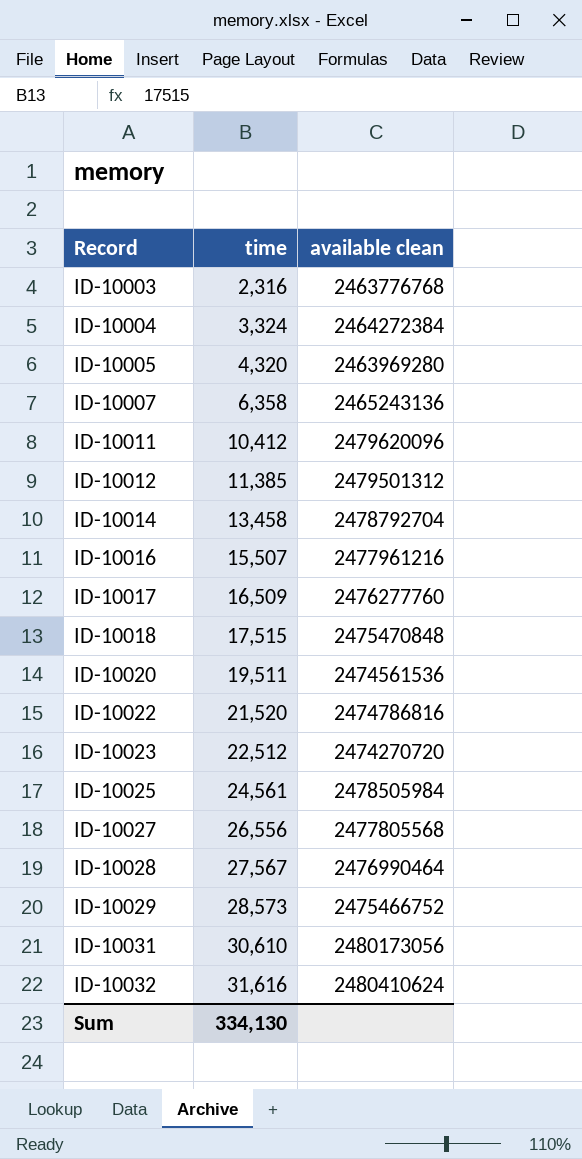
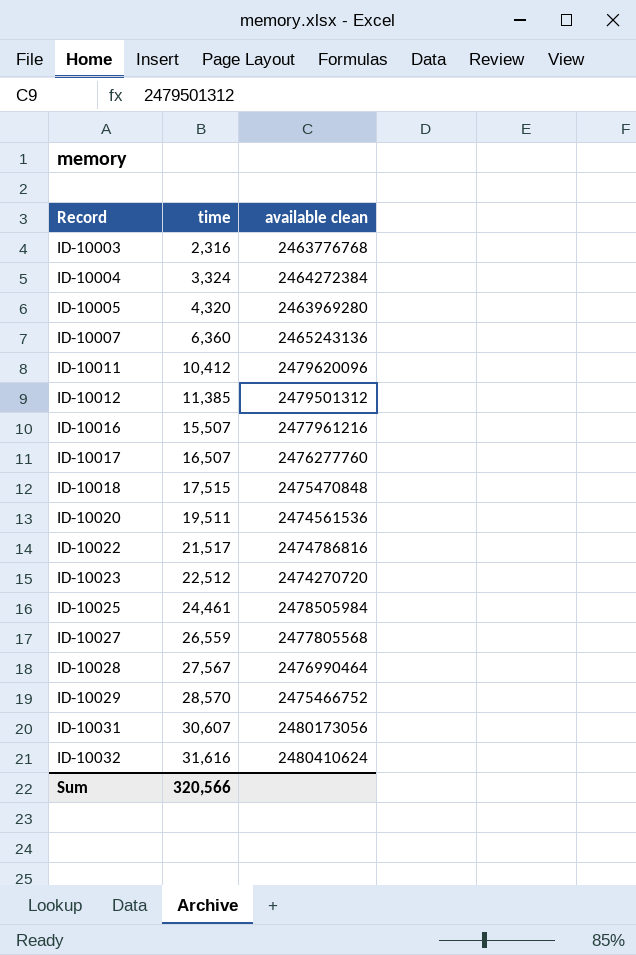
row ID-10014: 13,458 | 2478792704 -> none
ID-10007 | time: 6,358 -> 6,360
ID-10017 | time: 16,509 -> 16,507
ID-10022 | time: 21,520 -> 21,517
ID-10025 | time: 24,561 -> 24,461
ID-10027 | time: 26,556 -> 26,559
ID-10029 | time: 28,573 -> 28,570
ID-10031 | time: 30,610 -> 30,607
Sum | time: 334,130 -> 320,566

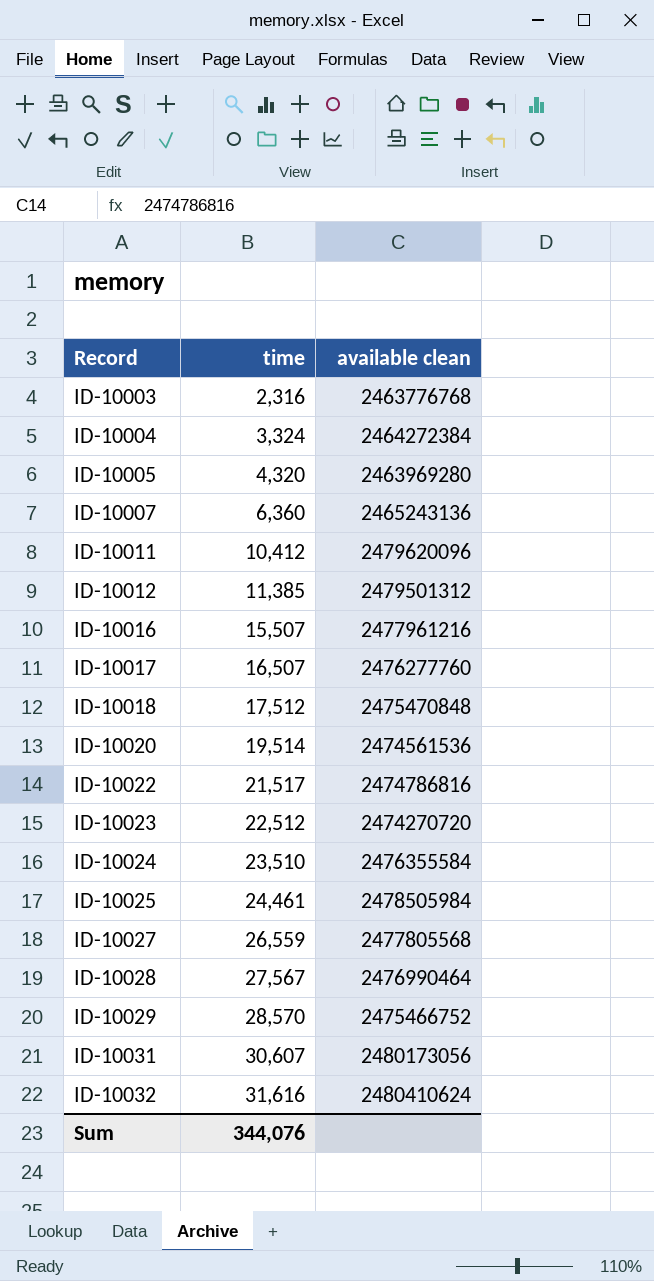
ID-10018 | time: 17,515 -> 17,512
ID-10020 | time: 19,511 -> 19,514
row ID-10024: none -> 23,510 | 2476355584
Sum | time: 320,566 -> 344,076

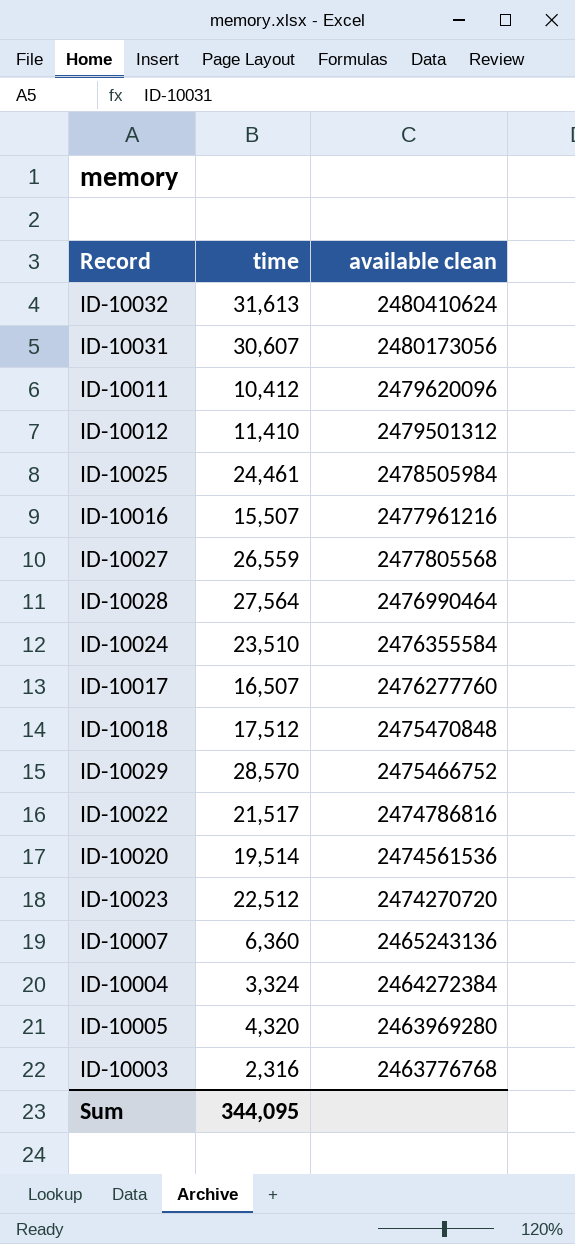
row order: Record ascending -> available clean descending
ID-10032 | time: 31,616 -> 31,613
ID-10012 | time: 11,385 -> 11,410
ID-10028 | time: 27,567 -> 27,564
Sum | time: 344,076 -> 344,095

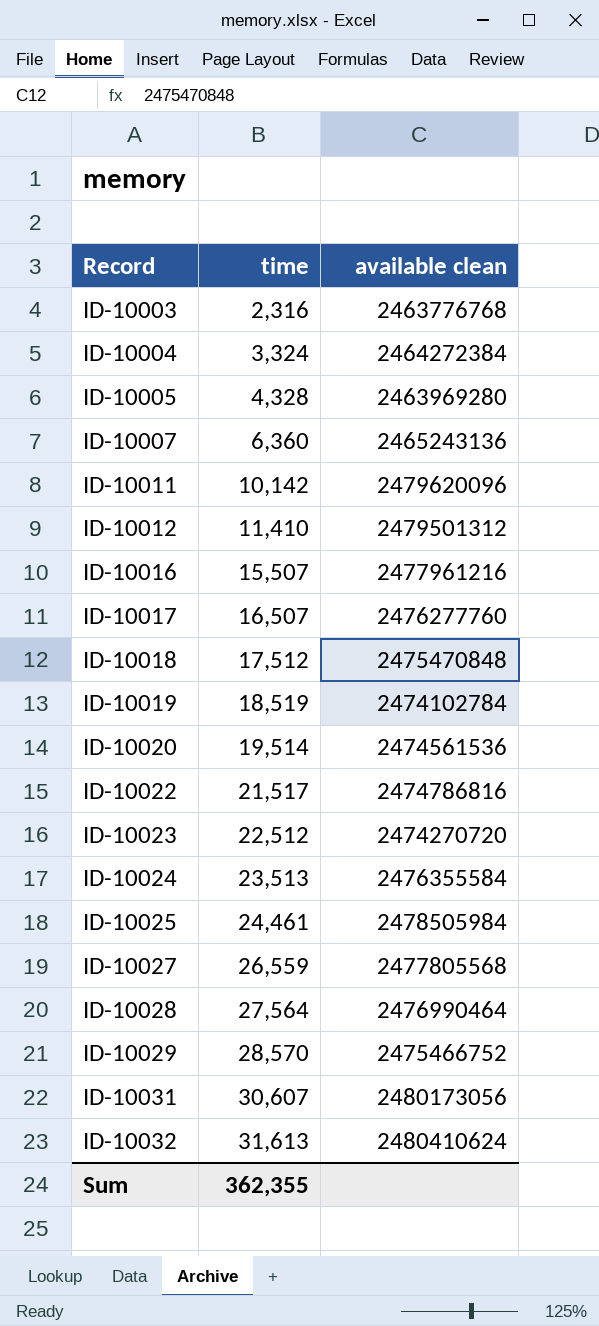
row order: available clean descending -> Record ascending
ID-10005 | time: 4,320 -> 4,328
ID-10011 | time: 10,412 -> 10,142
row ID-10019: none -> 18,519 | 2474102784
ID-10024 | time: 23,510 -> 23,513
Sum | time: 344,095 -> 362,355

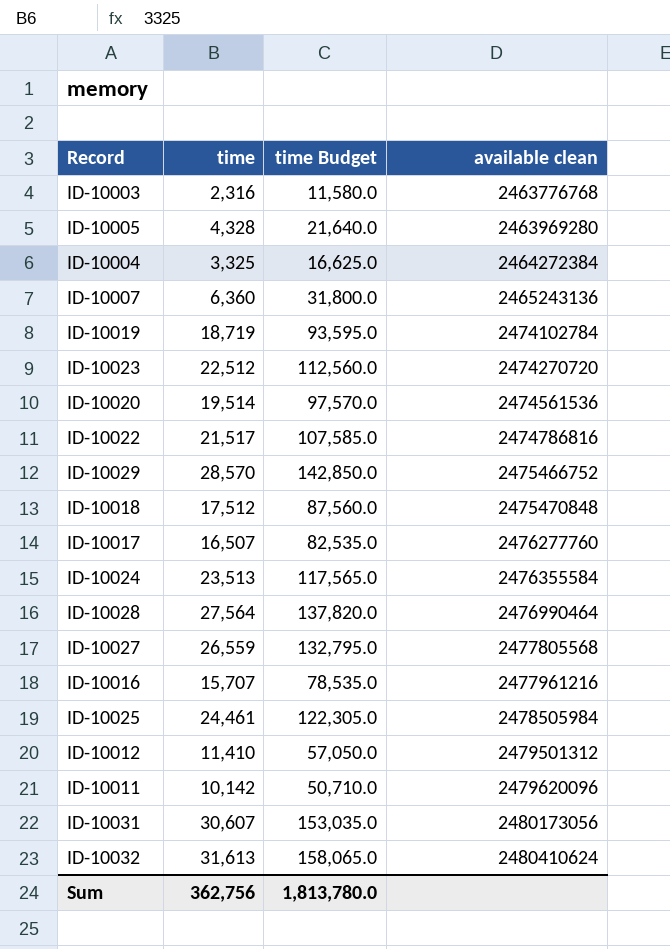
row order: Record ascending -> available clean ascending
column time Budget | formula: none -> [time] * 5
ID-10004 | time: 3,324 -> 3,325
ID-10019 | time: 18,519 -> 18,719
ID-10016 | time: 15,507 -> 15,707
Sum | time: 362,355 -> 362,756

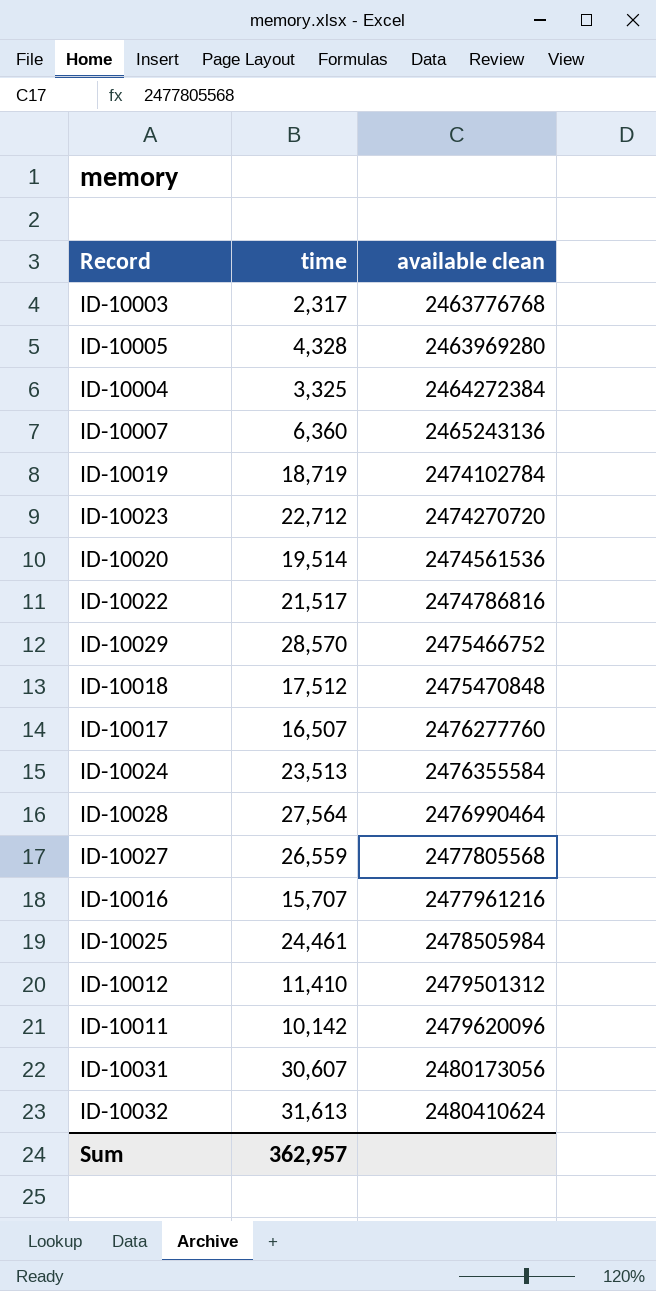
column time Budget | formula: [time] * 5 -> none
ID-10003 | time: 2,316 -> 2,317
ID-10023 | time: 22,512 -> 22,712
Sum | time: 362,756 -> 362,957

